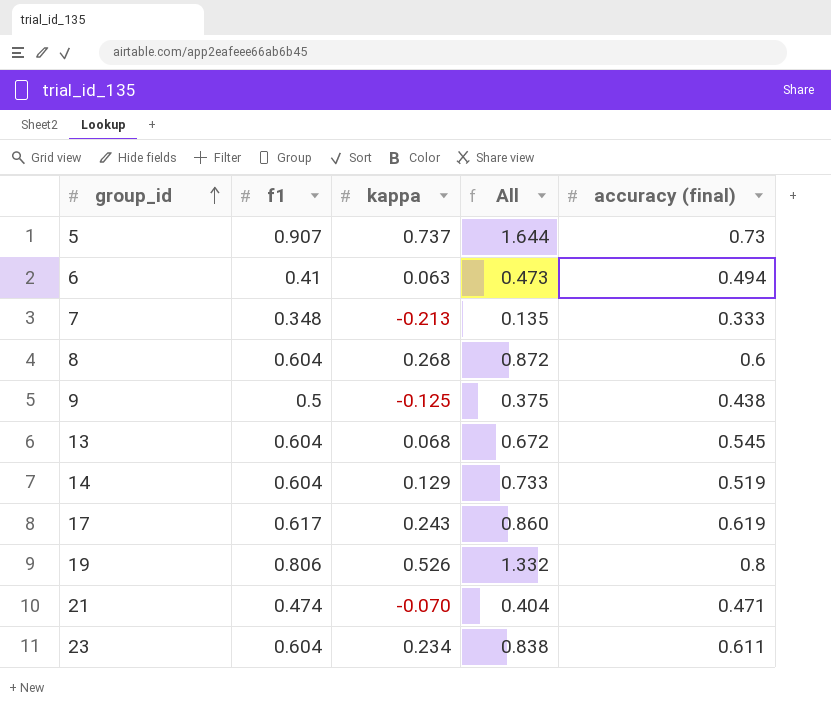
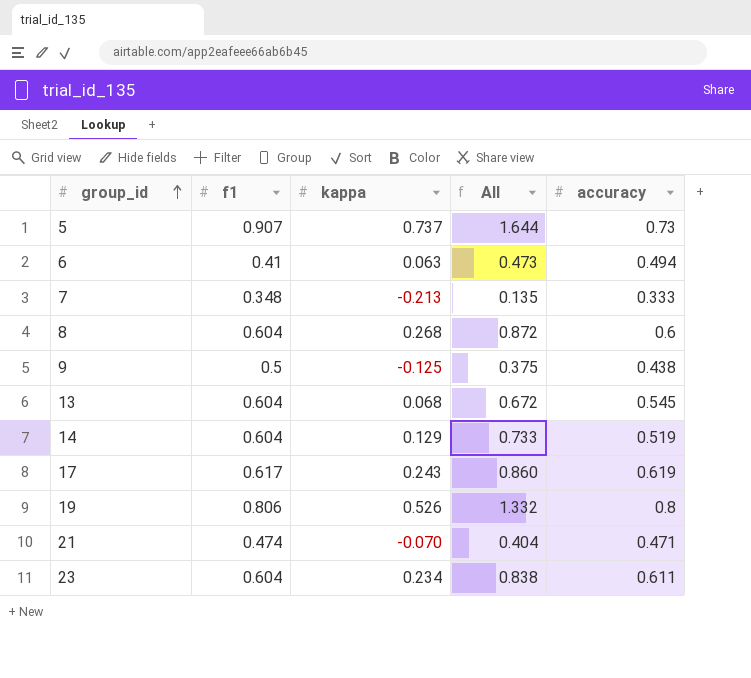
column name: accuracy (final) -> accuracy

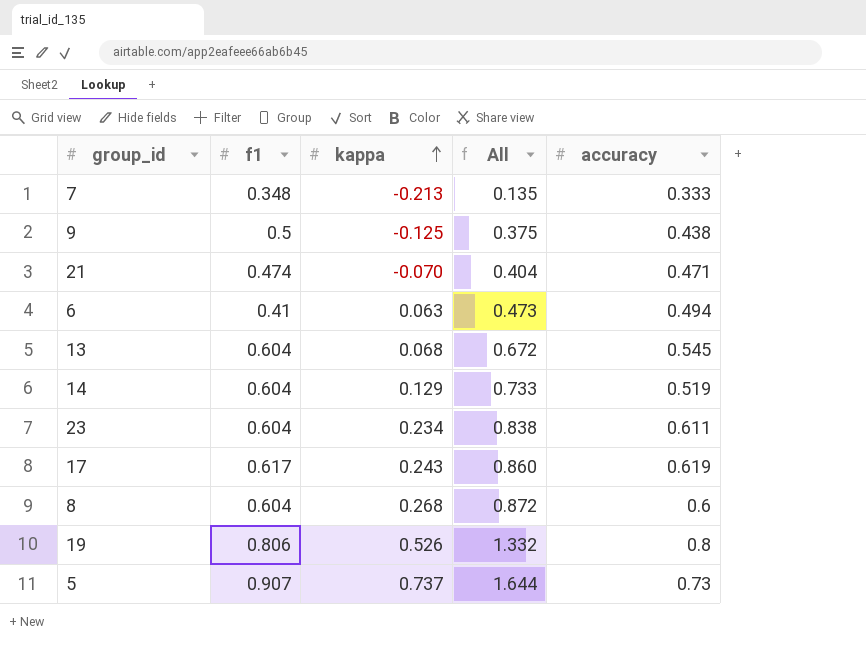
row order: group_id ascending -> kappa ascending

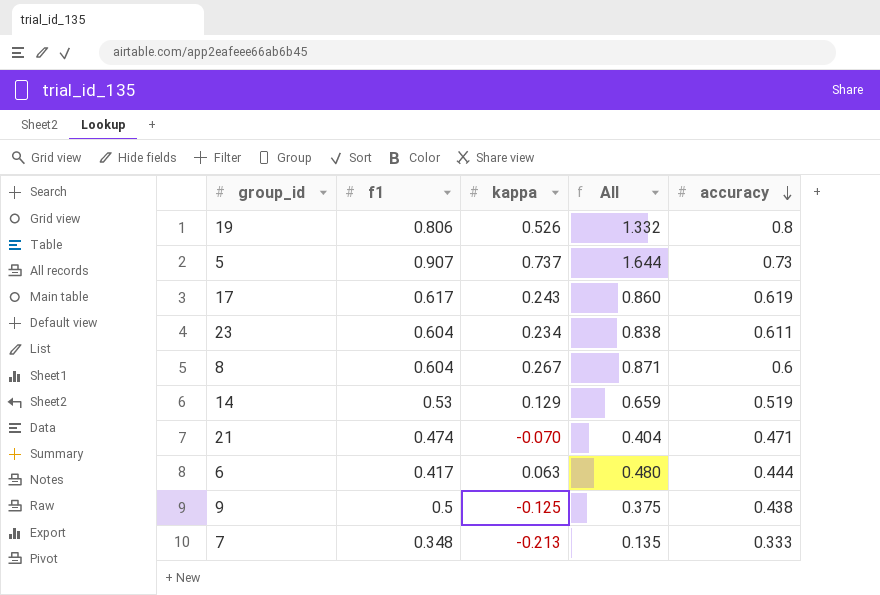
row order: kappa ascending -> accuracy descending
row 13: 0.604 | 0.068 | 0.672 | 0.545 -> none
8 | kappa: 0.268 -> 0.267
8 | All: 0.872 -> 0.871
14 | f1: 0.604 -> 0.53
14 | All: 0.733 -> 0.659
6 | f1: 0.41 -> 0.417
6 | All: 0.473 -> 0.480
6 | accuracy: 0.494 -> 0.444

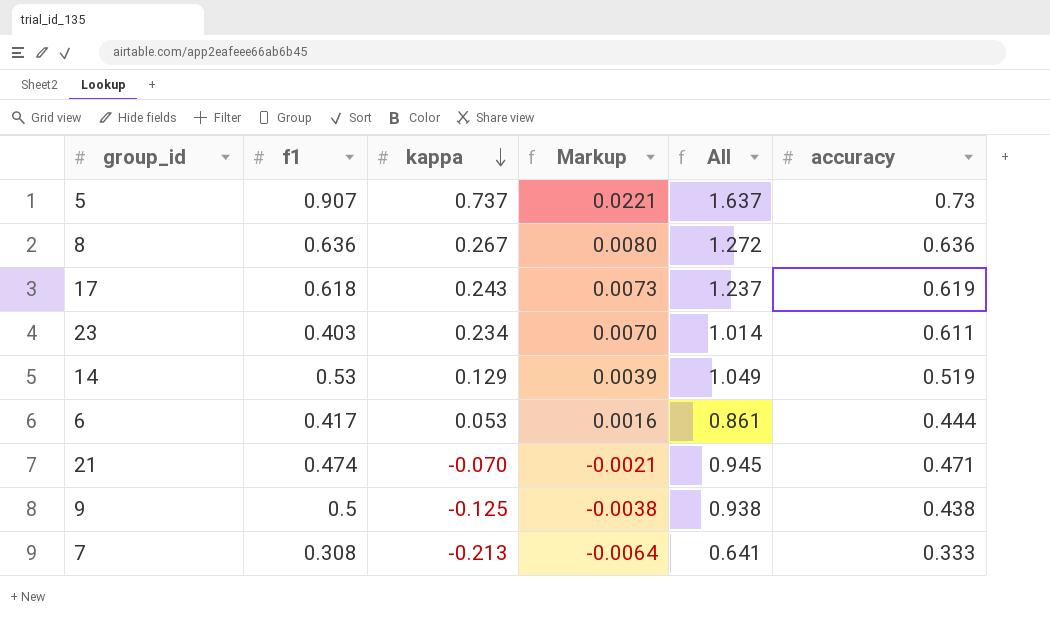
row order: accuracy descending -> kappa descending
column Markup | formula: none -> [kappa] * 0.03
column All | formula: [f1] + [kappa] -> [f1] + [accuracy]
row 19: 0.806 | 0.526 | 1.332 | 0.8 -> none
8 | f1: 0.604 -> 0.636
8 | accuracy: 0.6 -> 0.636
17 | f1: 0.617 -> 0.618
23 | f1: 0.604 -> 0.403
6 | kappa: 0.063 -> 0.053
7 | f1: 0.348 -> 0.308

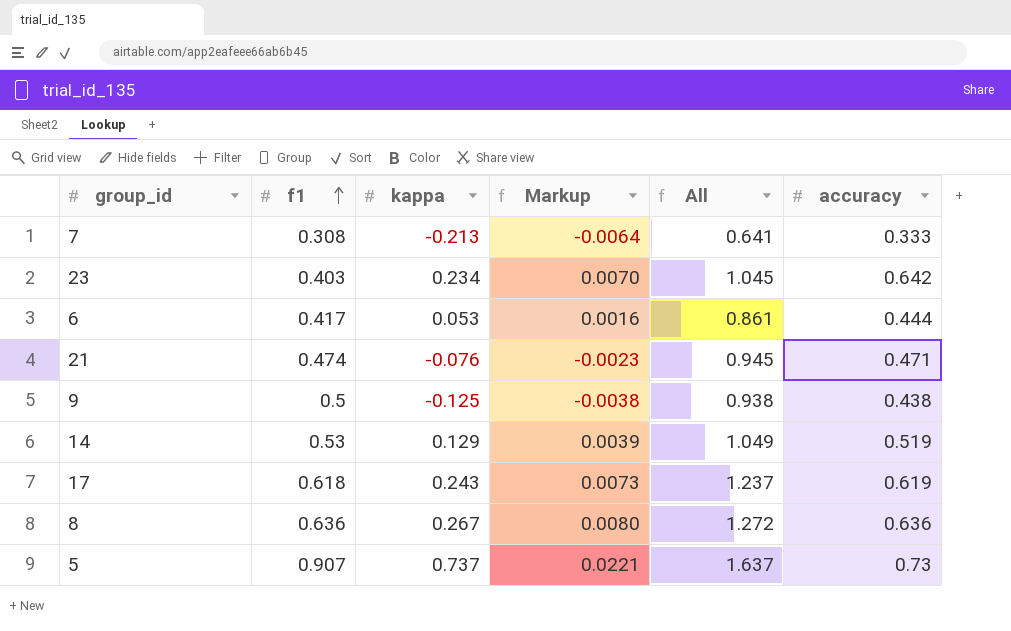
row order: kappa descending -> f1 ascending
23 | All: 1.014 -> 1.045
23 | accuracy: 0.611 -> 0.642
21 | kappa: -0.070 -> -0.076
21 | Markup: -0.0021 -> -0.0023

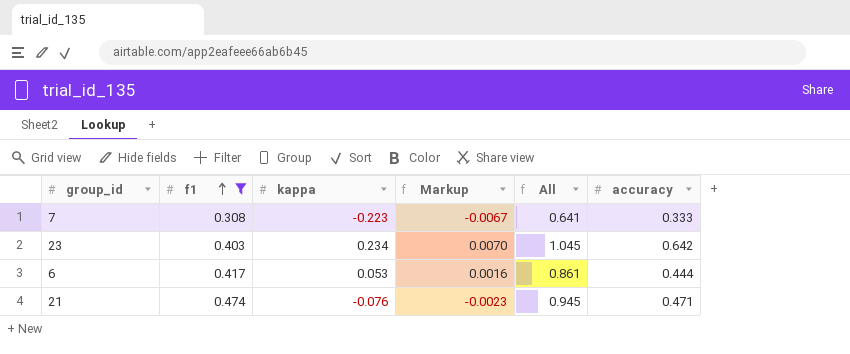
filter: none -> f1 <= 0.474
7 | kappa: -0.213 -> -0.223
7 | Markup: -0.0064 -> -0.0067

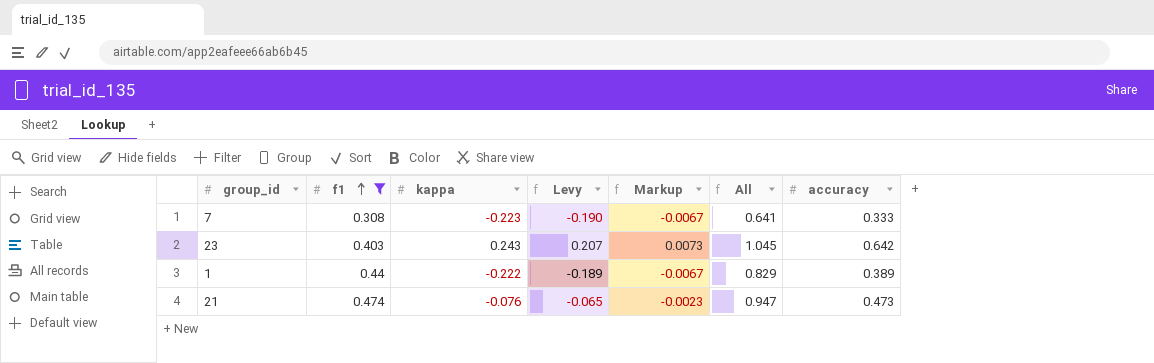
column Levy | formula: none -> [kappa] * 0.85
row 6: 0.417 | 0.053 | 0.0016 | 0.861 | 0.444 -> none
23 | kappa: 0.234 -> 0.243
23 | Markup: 0.0070 -> 0.0073
row 1: none -> 0.44 | -0.222 | -0.189 | -0.0067 | 0.829 | 0.389
21 | All: 0.945 -> 0.947
21 | accuracy: 0.471 -> 0.473

